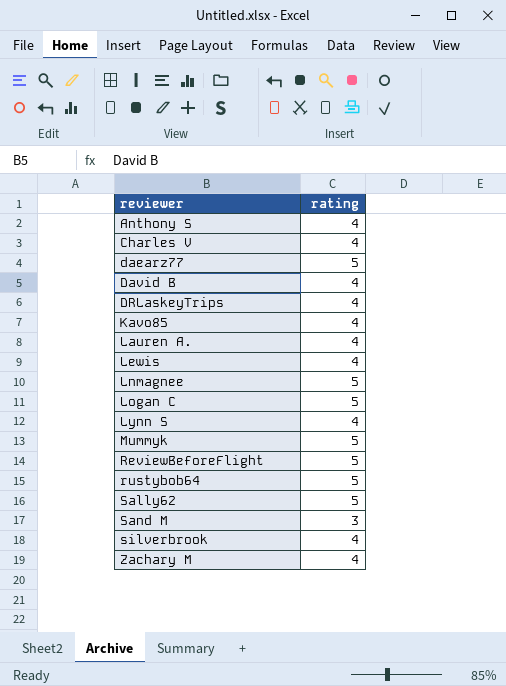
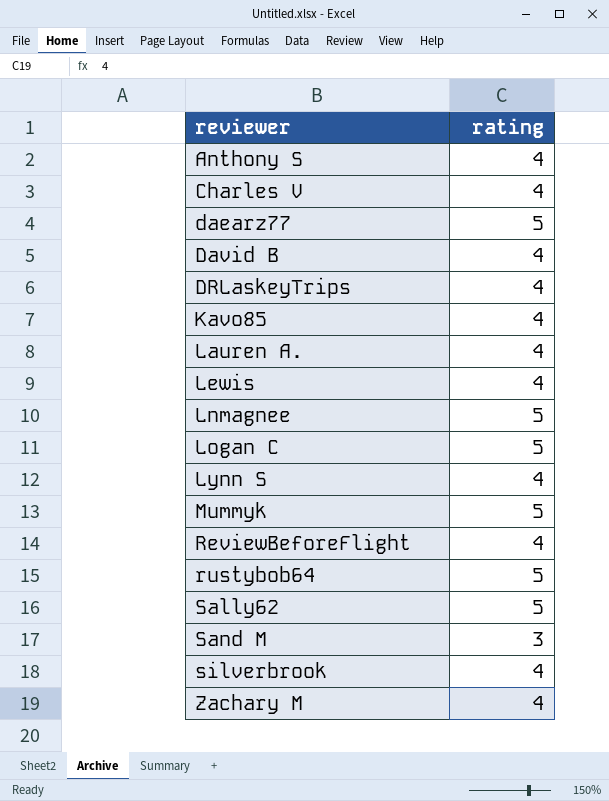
ReviewBeforeFlight | rating: 5 -> 4

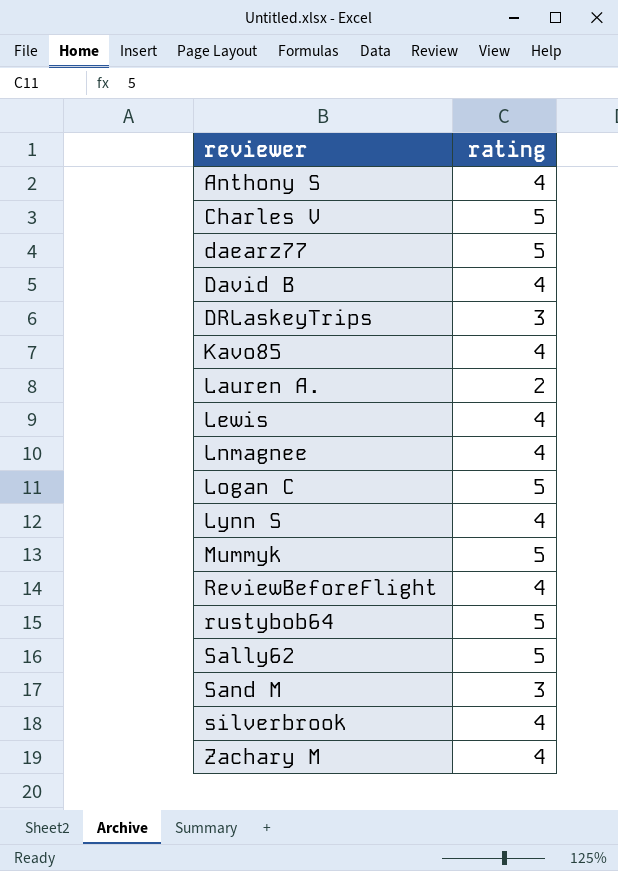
Charles V | rating: 4 -> 5
DRLaskeyTrips | rating: 4 -> 3
Lauren A. | rating: 4 -> 2
Lnmagnee | rating: 5 -> 4

